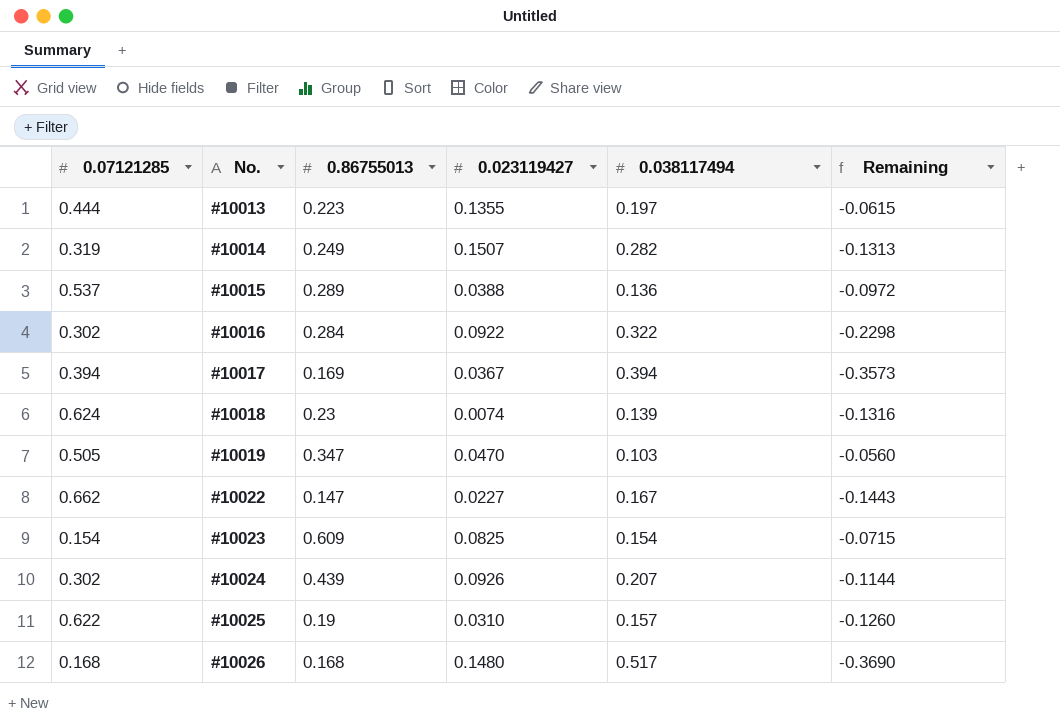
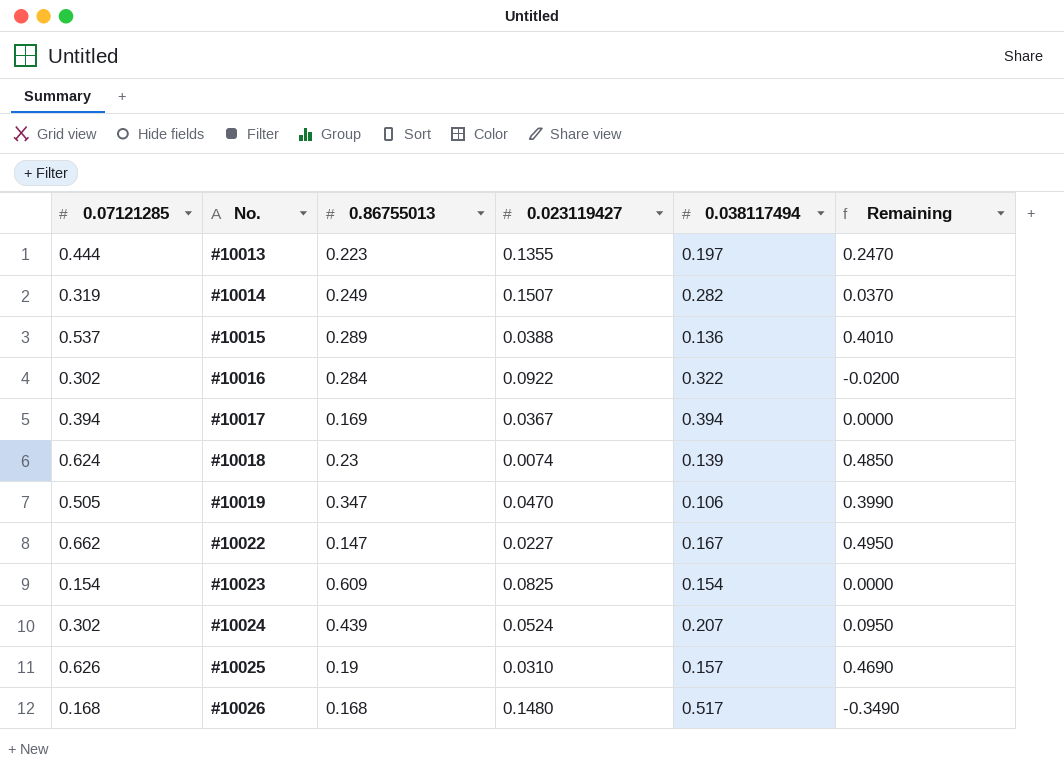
column Remaining | formula: [0.023119427] - [0.038117494] -> [0.07121285] - [0.038117494]
#10019 | 0.038117494: 0.103 -> 0.106
#10024 | 0.023119427: 0.0926 -> 0.0524
#10025 | 0.07121285: 0.622 -> 0.626

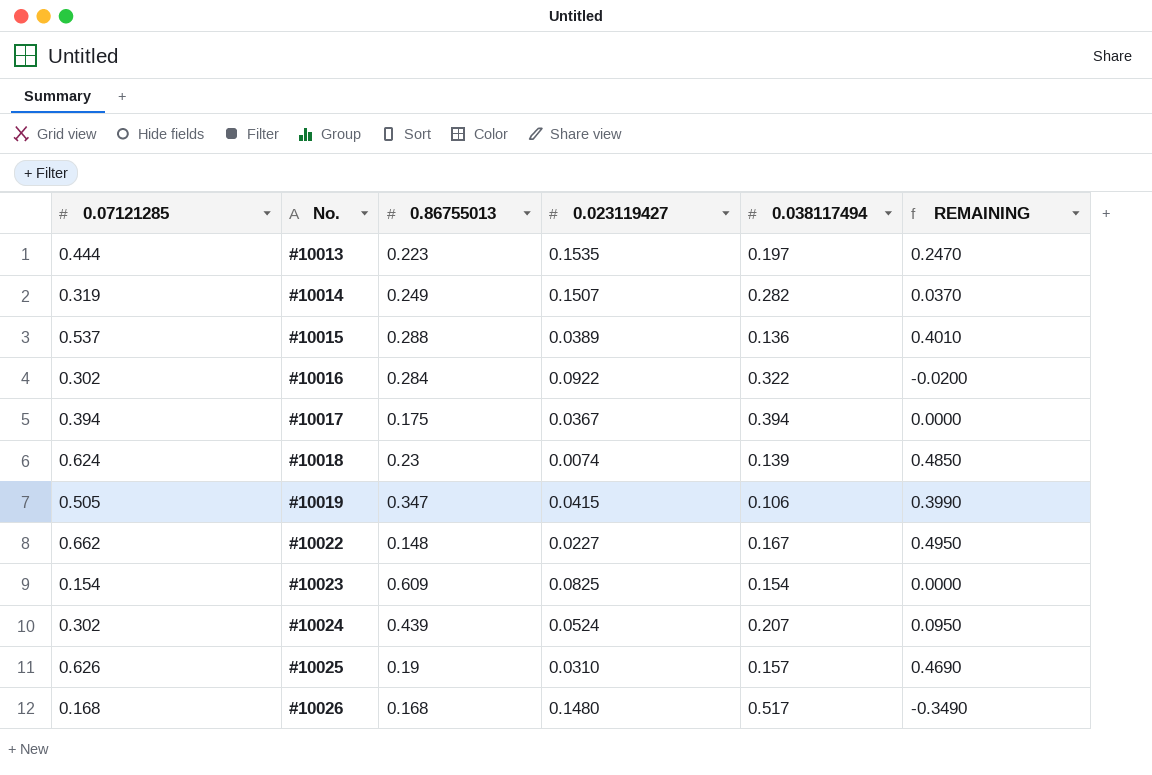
column name: Remaining -> REMAINING
#10013 | 0.023119427: 0.1355 -> 0.1535
#10015 | 0.86755013: 0.289 -> 0.288
#10015 | 0.023119427: 0.0388 -> 0.0389
#10017 | 0.86755013: 0.169 -> 0.175
#10019 | 0.023119427: 0.0470 -> 0.0415
#10022 | 0.86755013: 0.147 -> 0.148

